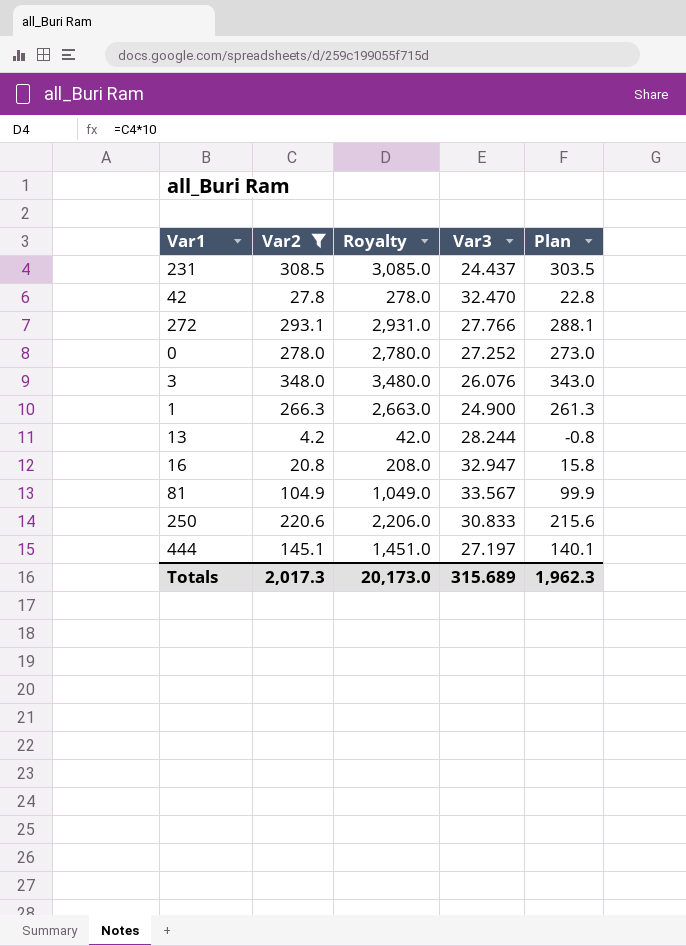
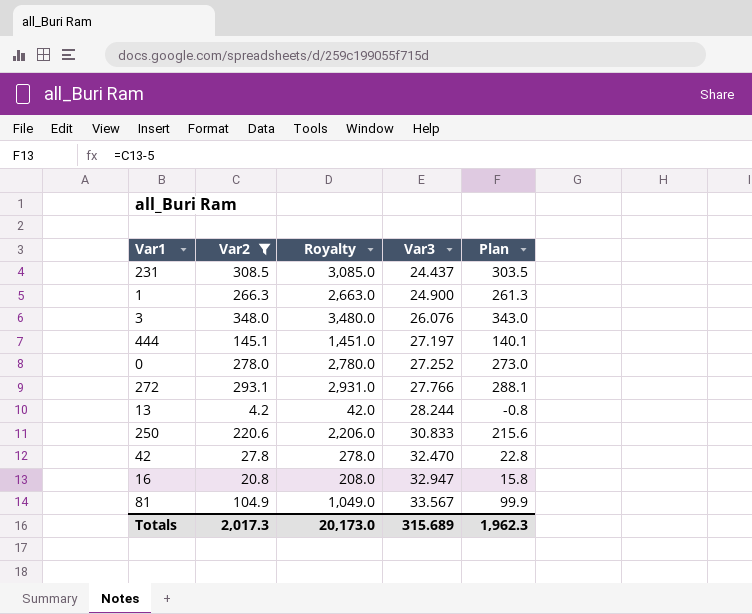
row order: none -> Var3 ascending

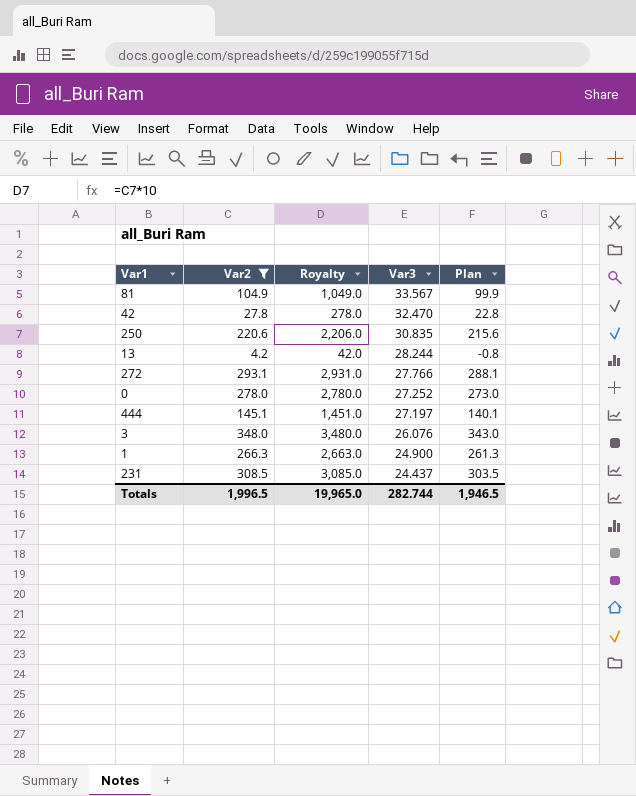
row order: Var3 ascending -> Var3 descending
row 16: 20.8 | 208.0 | 32.947 | 15.8 -> none
250 | Var3: 30.833 -> 30.835
Totals | Var2: 2,017.3 -> 1,996.5
Totals | Royalty: 20,173.0 -> 19,965.0
Totals | Var3: 315.689 -> 282.744
Totals | Plan: 1,962.3 -> 1,946.5

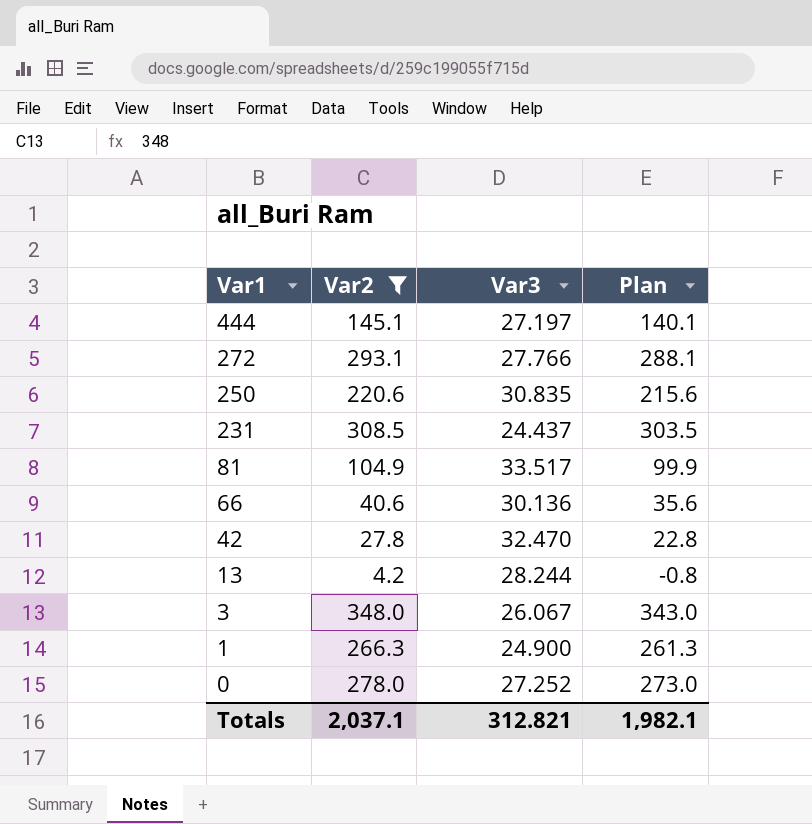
row order: Var3 descending -> Var1 descending
column Royalty | formula: [Var2] * 10 -> none
81 | Var3: 33.567 -> 33.517
row 66: none -> 40.6 | 30.136 | 35.6
3 | Var3: 26.076 -> 26.067
Totals | Var2: 1,996.5 -> 2,037.1
Totals | Var3: 282.744 -> 312.821
Totals | Plan: 1,946.5 -> 1,982.1

